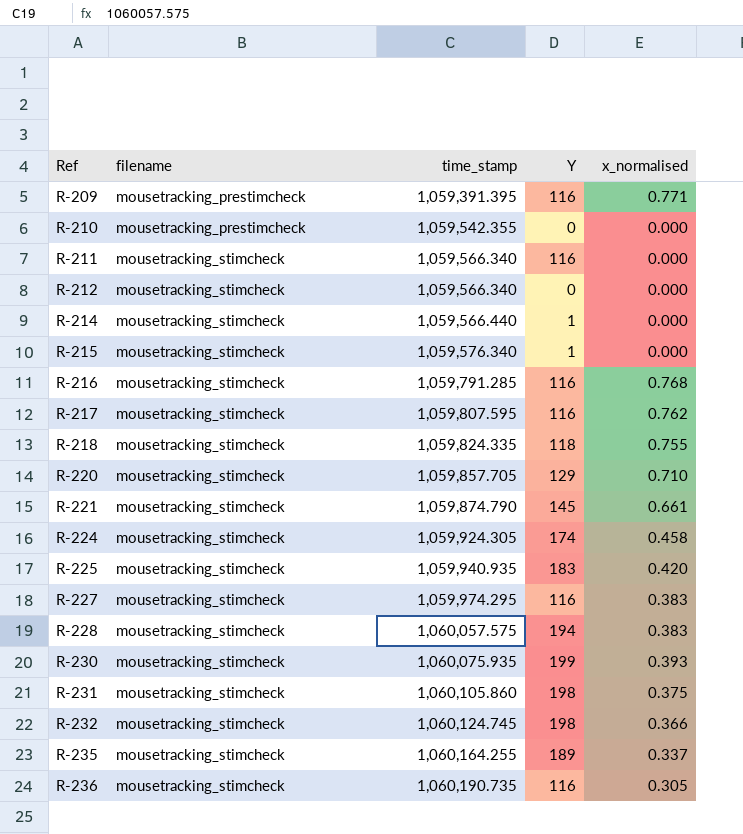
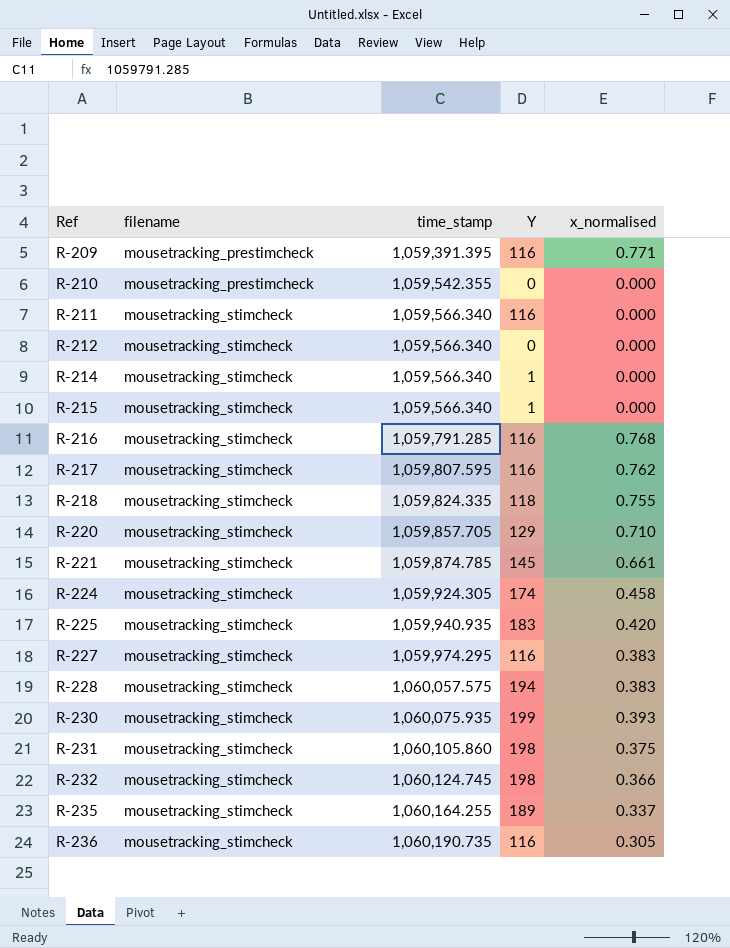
R-214 | time_stamp: 1,059,566.440 -> 1,059,566.340
R-215 | time_stamp: 1,059,576.340 -> 1,059,566.340
R-221 | time_stamp: 1,059,874.790 -> 1,059,874.785

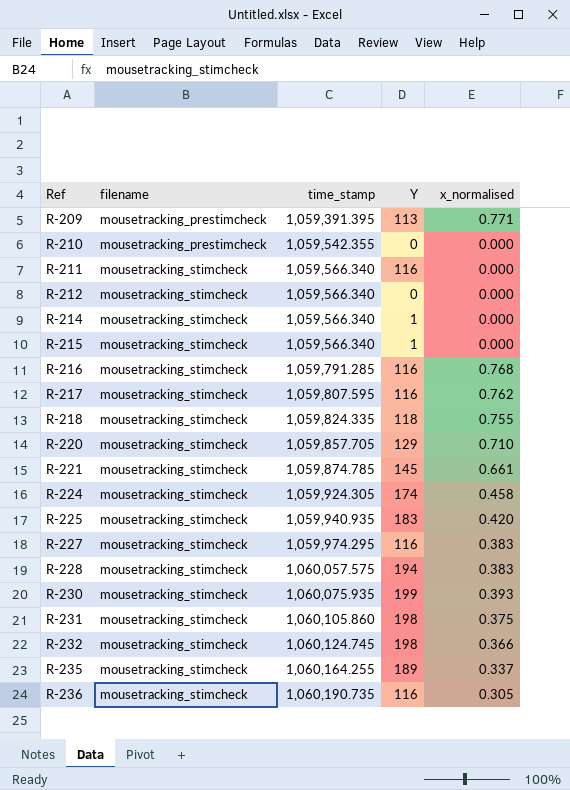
R-209 | Y: 116 -> 113

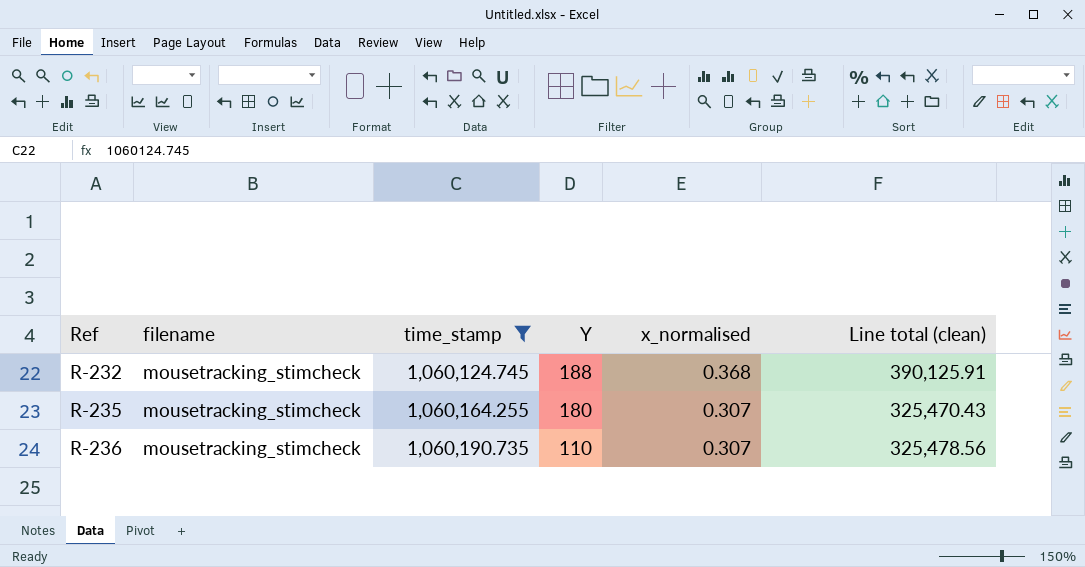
filter: none -> time_stamp >= 1,060,124.745
column Line total (clean) | formula: none -> [time_stamp] * [x_normalised]
R-232 | Y: 198 -> 188
R-232 | x_normalised: 0.366 -> 0.368
R-235 | Y: 189 -> 180
R-235 | x_normalised: 0.337 -> 0.307
R-236 | Y: 116 -> 110
R-236 | x_normalised: 0.305 -> 0.307

